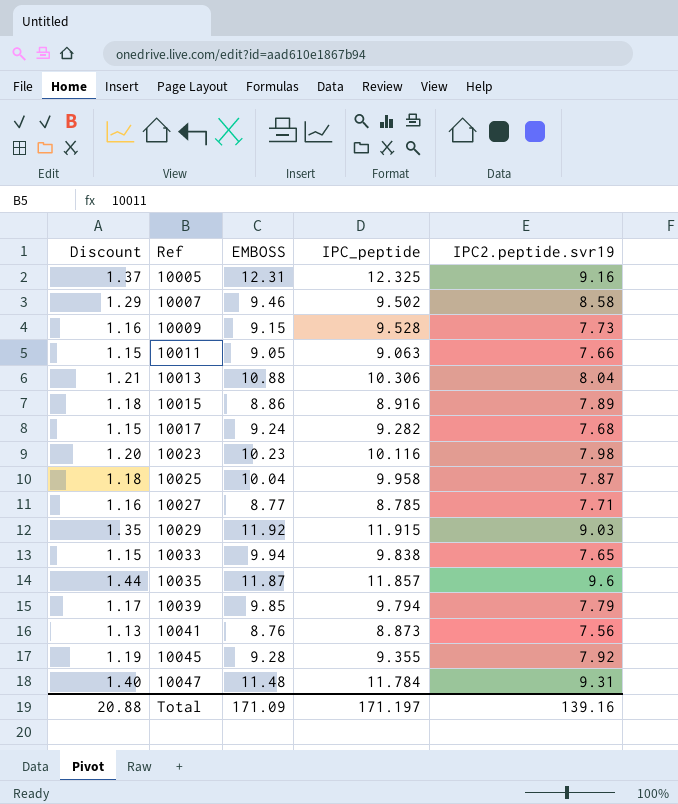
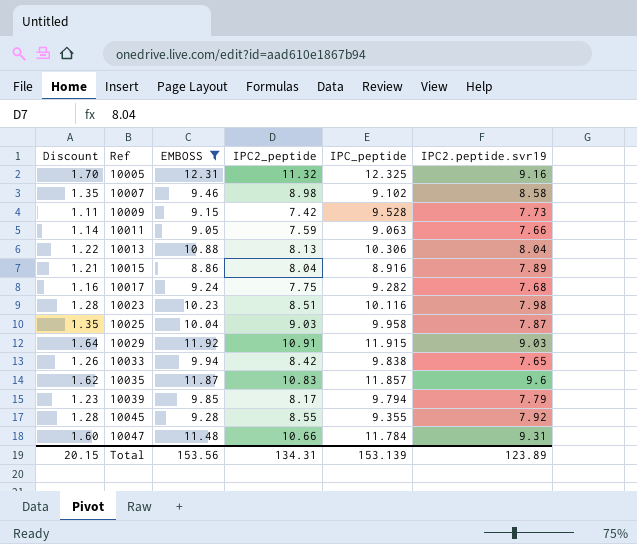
filter: none -> EMBOSS >= 8.86
column Discount | formula: [IPC2.peptide.svr19] * 0.15 -> [IPC2_peptide] * 0.15
column IPC2_peptide | position: none -> 4
10007 | IPC_peptide: 9.502 -> 9.102
Total | Discount: 20.88 -> 20.15
Total | EMBOSS: 171.09 -> 153.56
Total | IPC_peptide: 171.197 -> 153.139
Total | IPC2.peptide.svr19: 139.16 -> 123.89

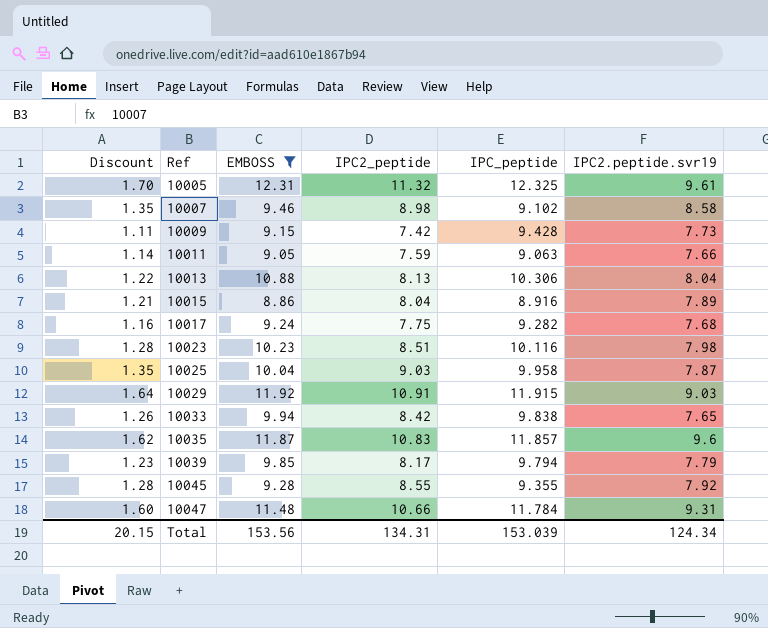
10005 | IPC2.peptide.svr19: 9.16 -> 9.61
10009 | IPC_peptide: 9.528 -> 9.428
Total | IPC_peptide: 153.139 -> 153.039
Total | IPC2.peptide.svr19: 123.89 -> 124.34

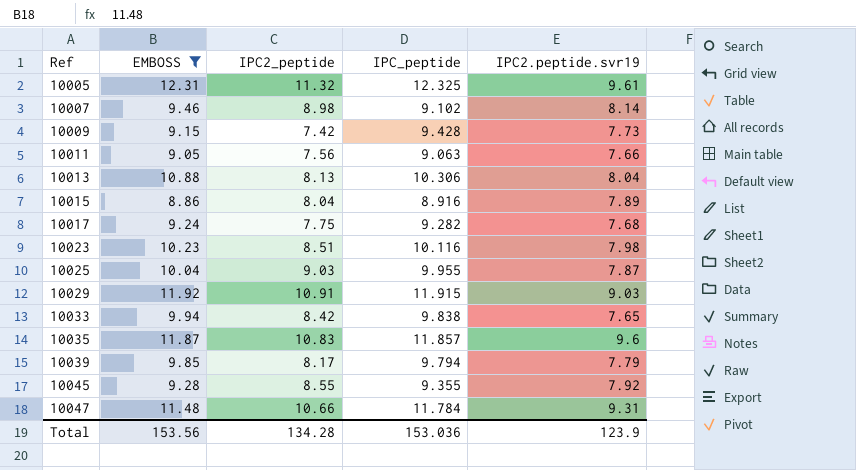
column Discount | formula: [IPC2_peptide] * 0.15 -> none
10007 | IPC2.peptide.svr19: 8.58 -> 8.14
10011 | IPC2_peptide: 7.59 -> 7.56
10025 | IPC_peptide: 9.958 -> 9.955
Total | IPC2_peptide: 134.31 -> 134.28
Total | IPC_peptide: 153.039 -> 153.036
Total | IPC2.peptide.svr19: 124.34 -> 123.9

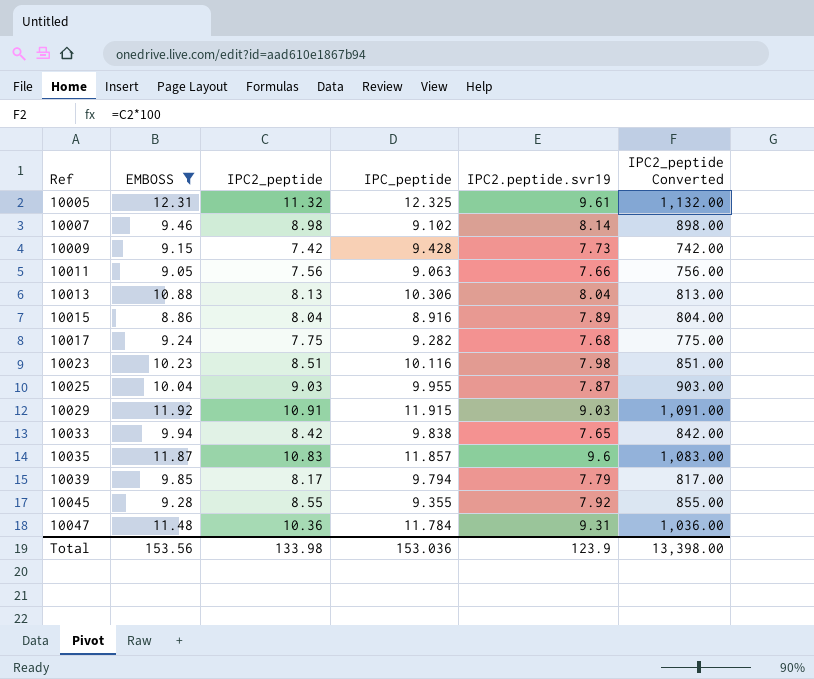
column IPC2_peptide Converted | formula: none -> [IPC2_peptide] * 100
10047 | IPC2_peptide: 10.66 -> 10.36
Total | IPC2_peptide: 134.28 -> 133.98

